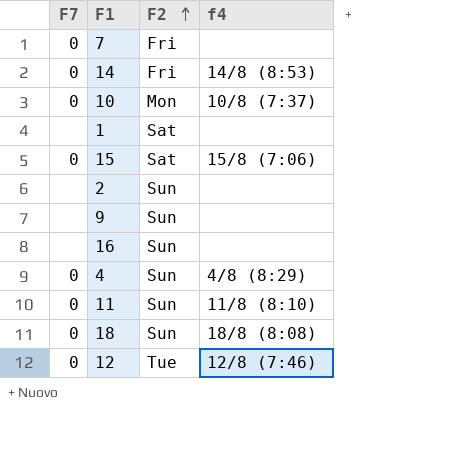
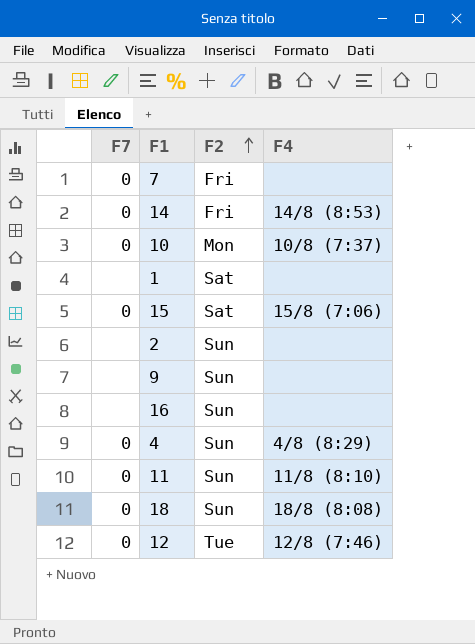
column name: f4 -> F4

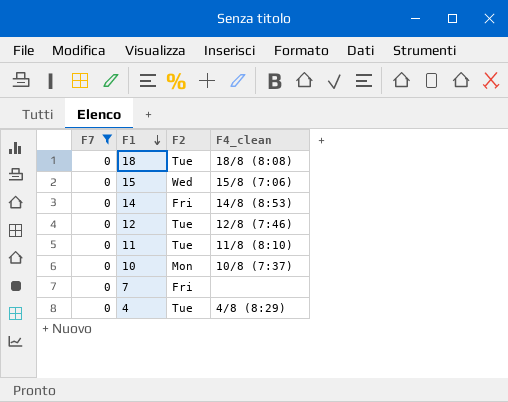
filter: none -> F7 = 0
row order: F2 ascending -> F1 descending
column name: F4 -> F4_clean
18 | F2: Sun -> Tue
15 | F2: Sat -> Wed
11 | F2: Sun -> Tue
4 | F2: Sun -> Tue

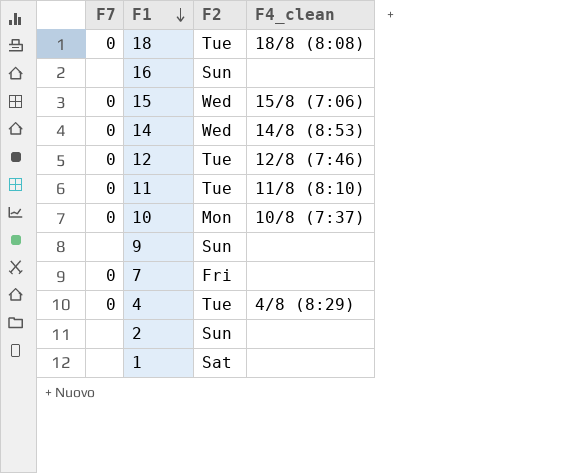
filter: F7 = 0 -> none
14 | F2: Fri -> Wed

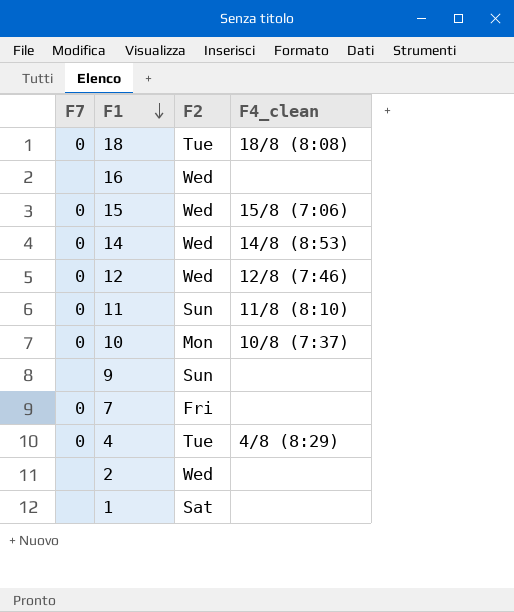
16 | F2: Sun -> Wed
12 | F2: Tue -> Wed
11 | F2: Tue -> Sun
2 | F2: Sun -> Wed

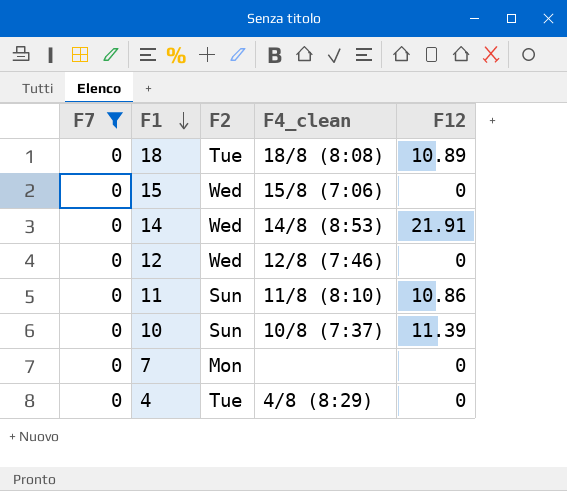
filter: none -> F7 = 0
column F12 | position: none -> 5
10 | F2: Mon -> Sun
7 | F2: Fri -> Mon

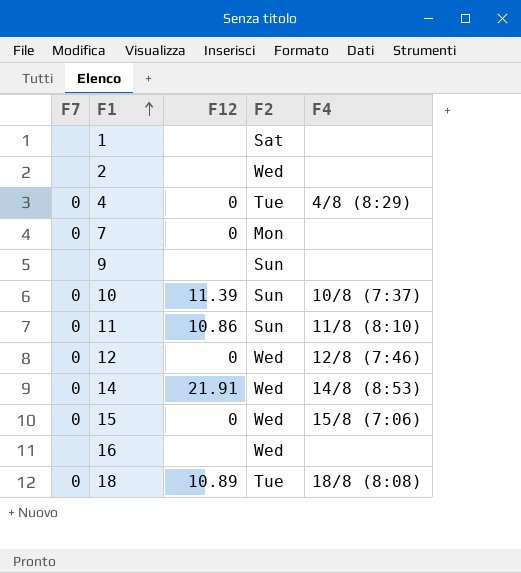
filter: F7 = 0 -> none
row order: F1 descending -> F1 ascending
column F12 | position: 5 -> 3
column name: F4_clean -> F4

